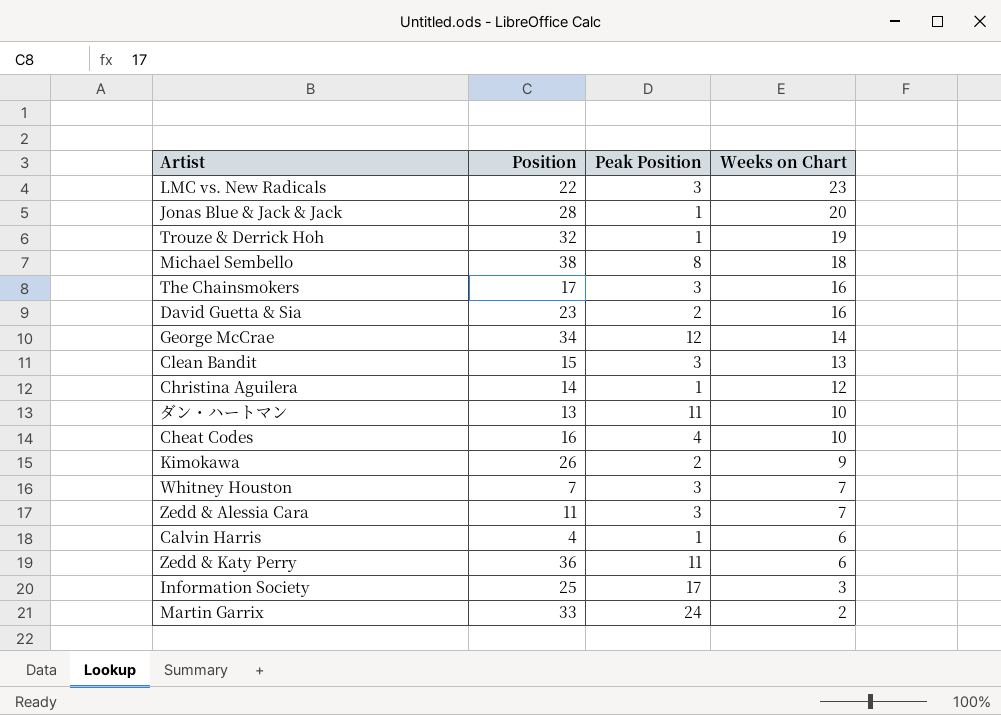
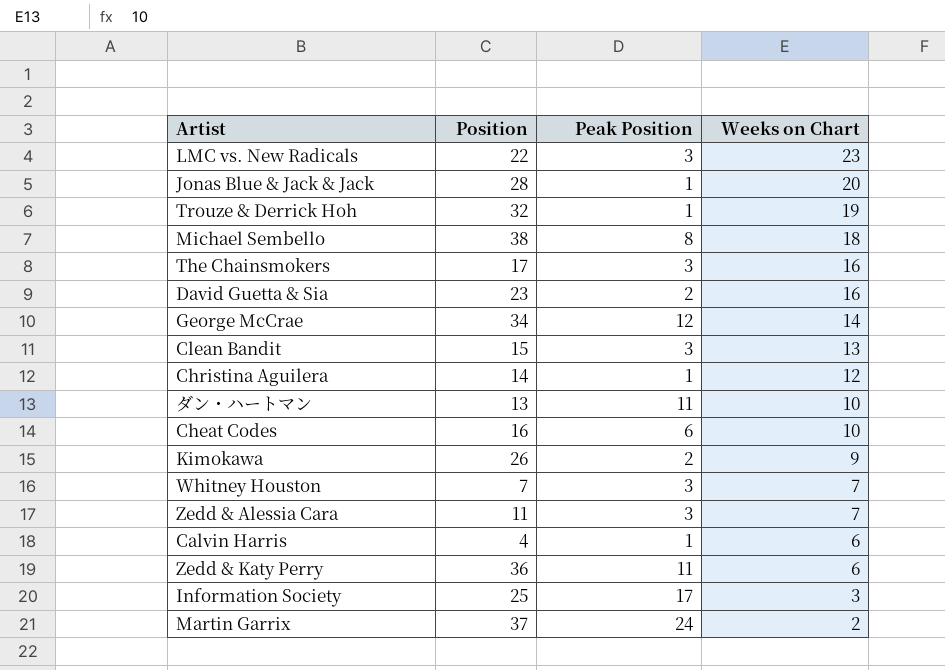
Cheat Codes | Peak Position: 4 -> 6
Martin Garrix | Position: 33 -> 37

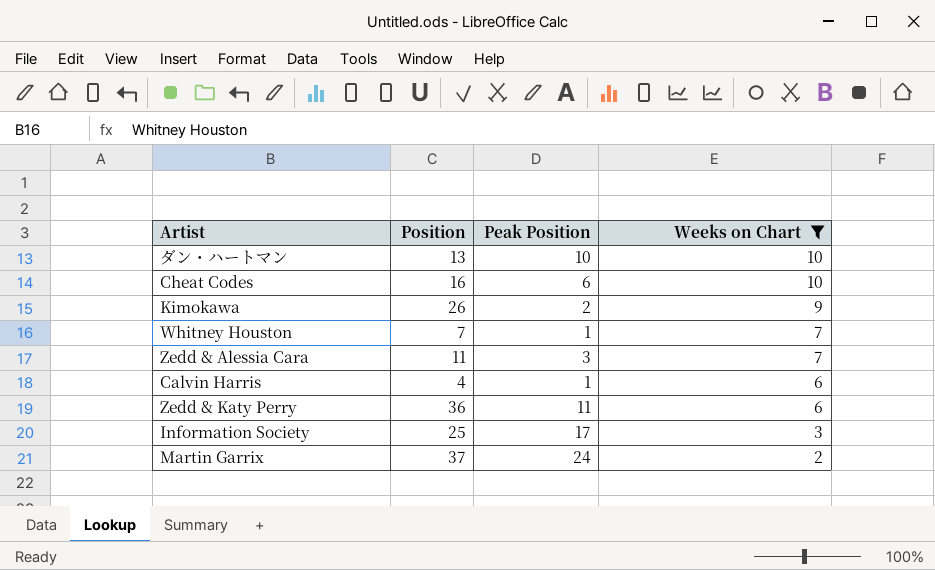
filter: none -> Weeks on Chart <= 10
ダン・ハートマン | Peak Position: 11 -> 10
Whitney Houston | Peak Position: 3 -> 1

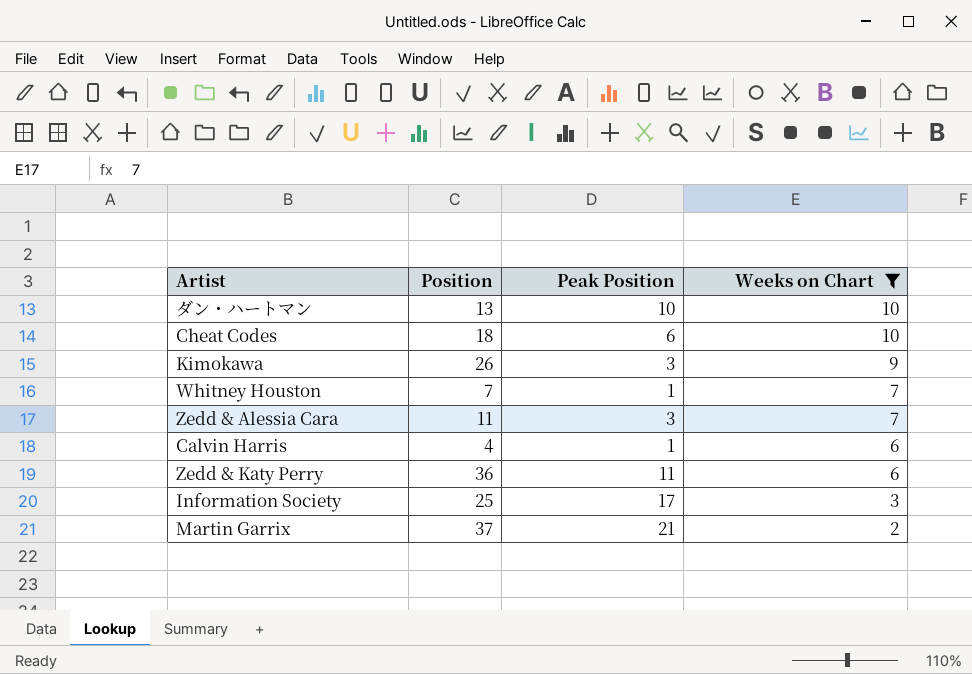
Cheat Codes | Position: 16 -> 18
Kimokawa | Peak Position: 2 -> 3
Martin Garrix | Peak Position: 24 -> 21

